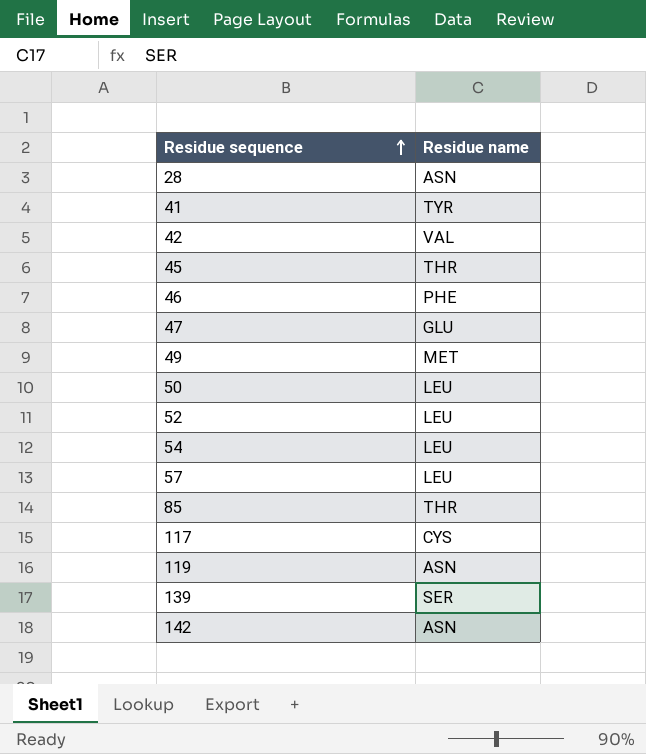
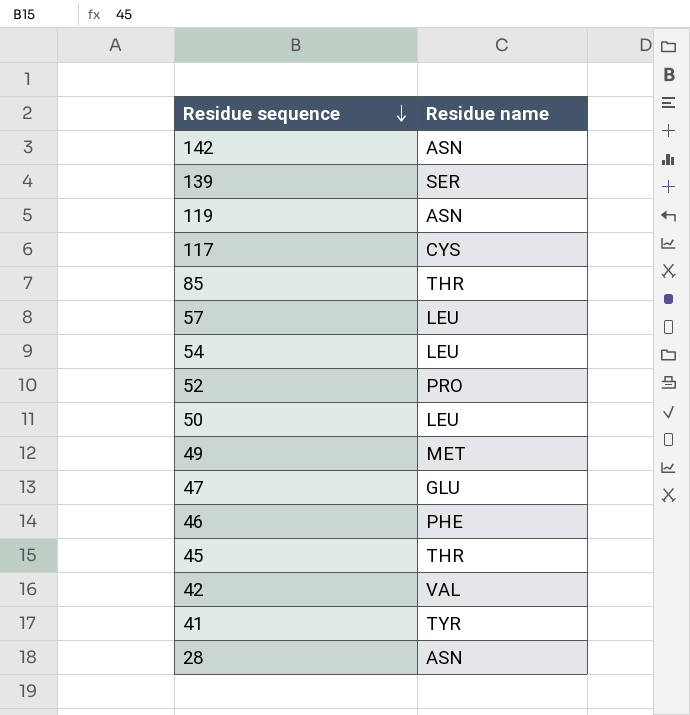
row order: Residue sequence ascending -> Residue sequence descending
52 | Residue name: LEU -> PRO

